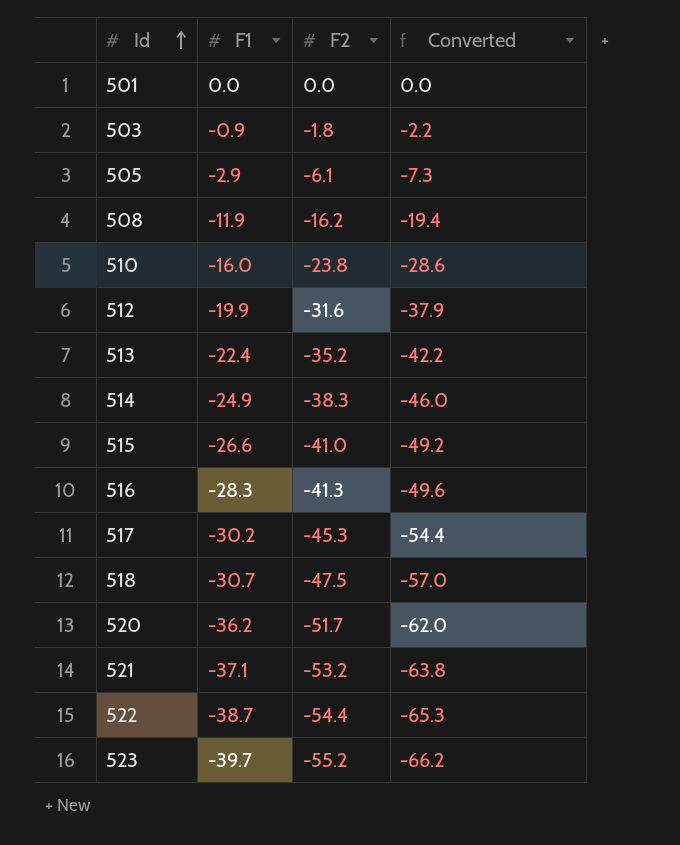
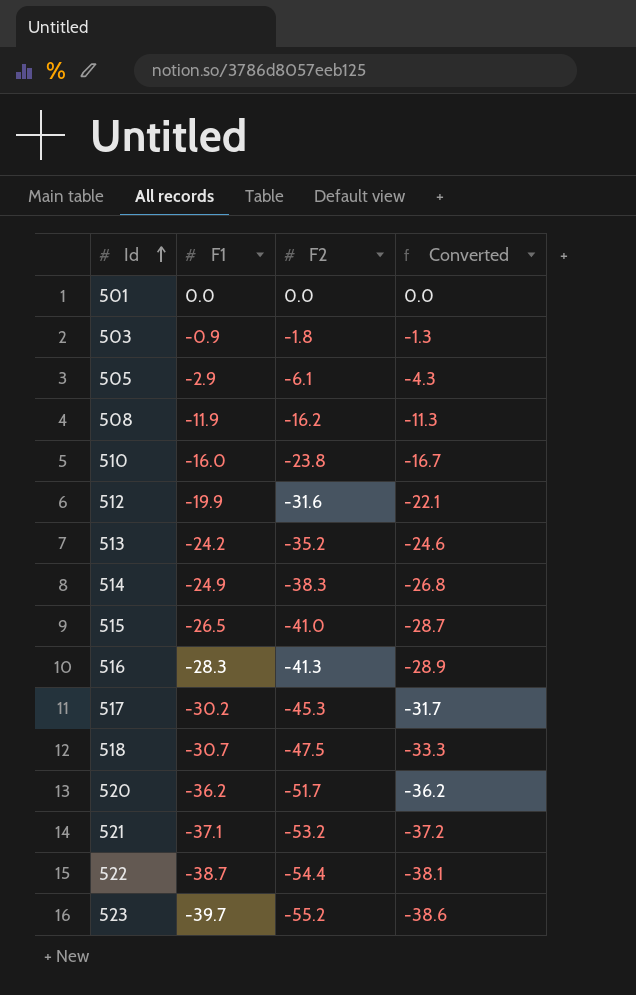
column Converted | formula: [F2] * 1.2 -> [F2] * 0.7
513 | F1: -22.4 -> -24.2
515 | F1: -26.6 -> -26.5

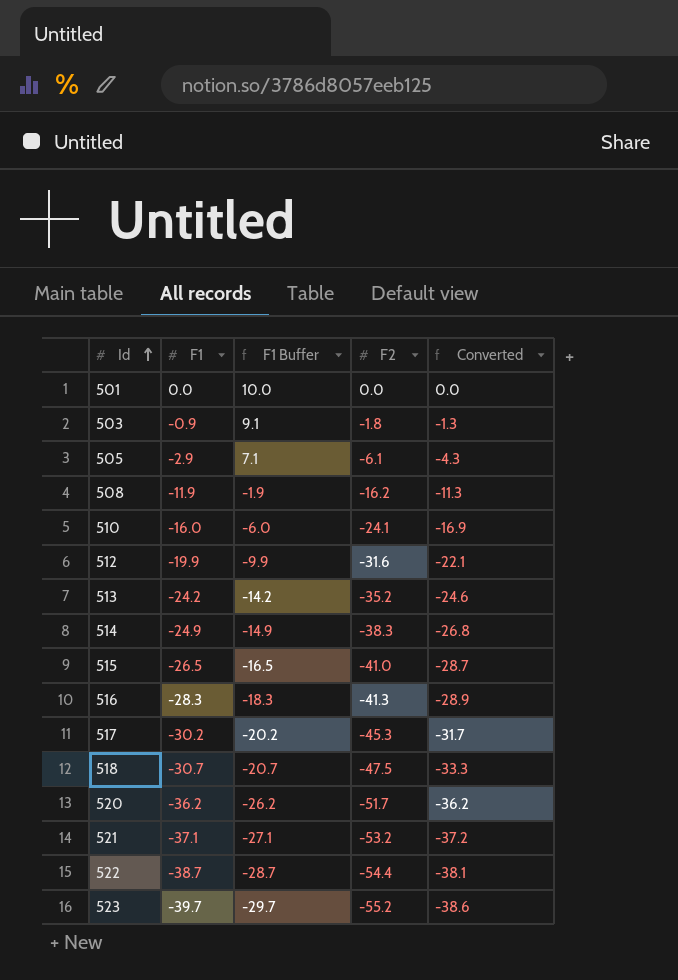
column F1 Buffer | formula: none -> [F1] + 10
510 | F2: -23.8 -> -24.1
510 | Converted: -16.7 -> -16.9

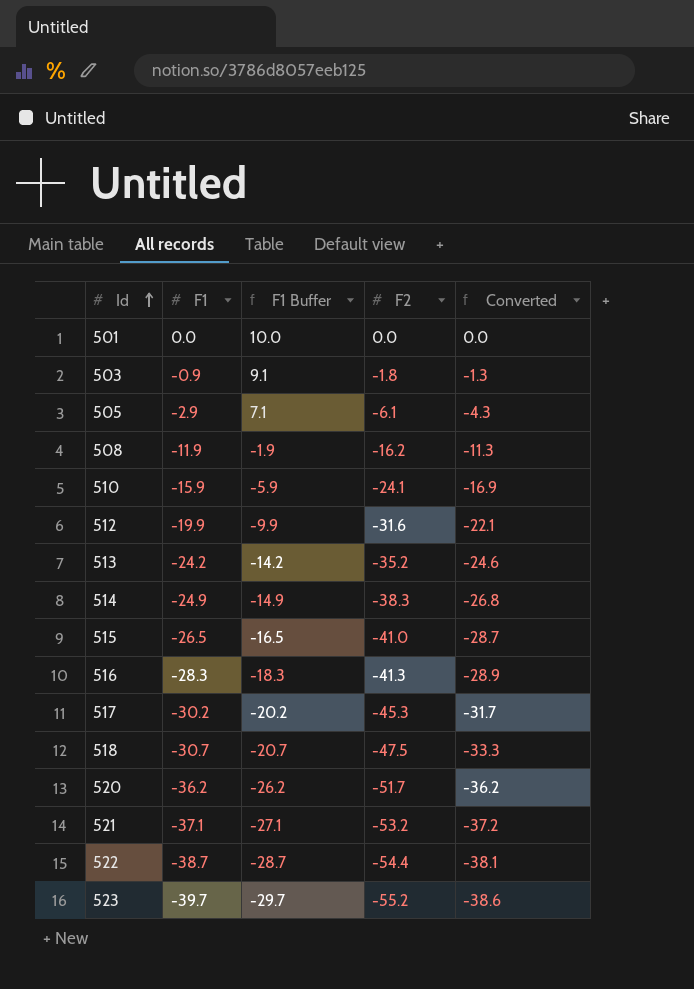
510 | F1: -16.0 -> -15.9
510 | F1 Buffer: -6.0 -> -5.9

